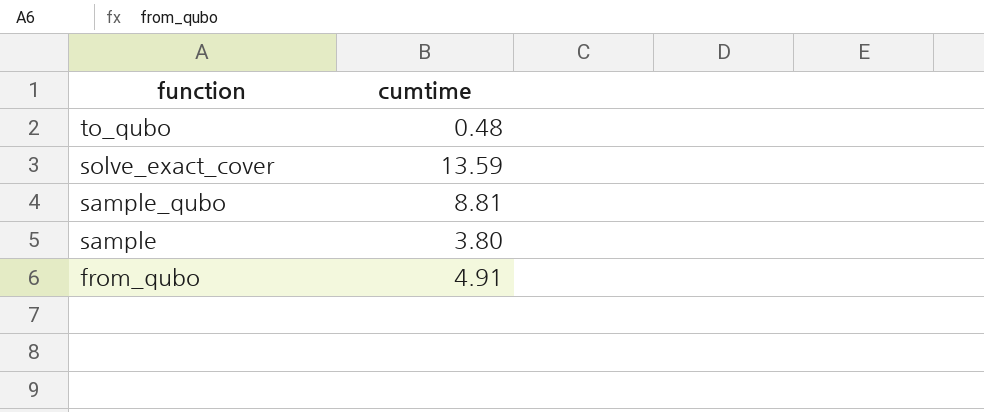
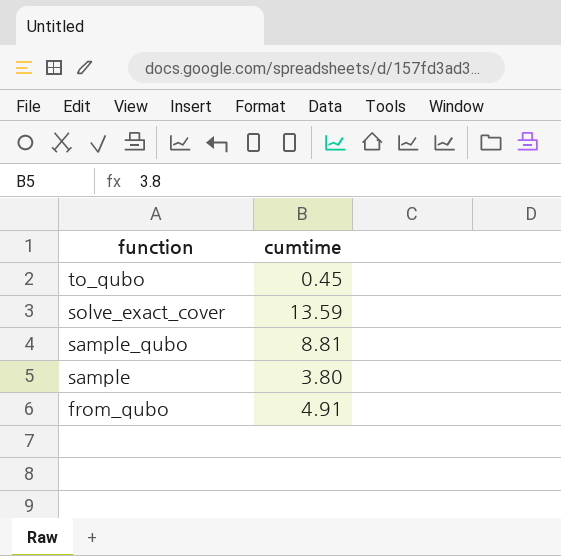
to_qubo | cumtime: 0.48 -> 0.45

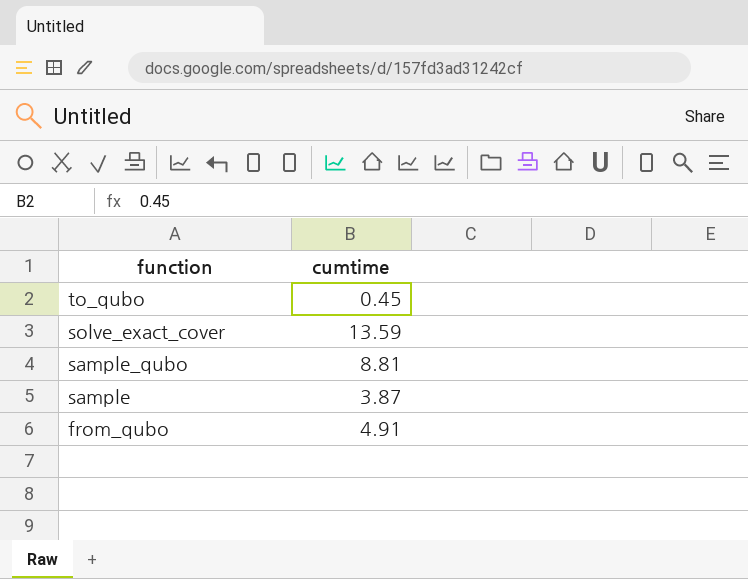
sample | cumtime: 3.80 -> 3.87

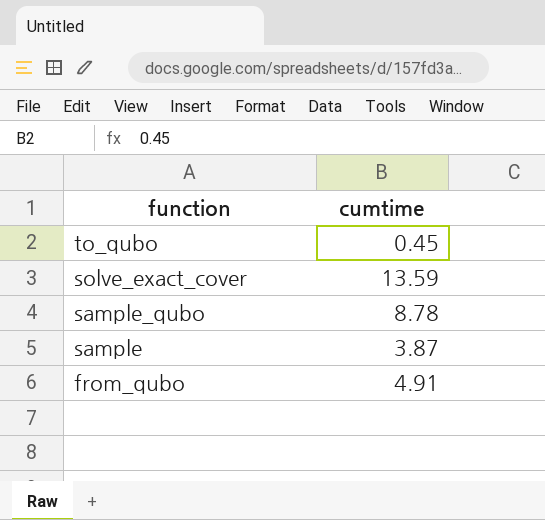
sample_qubo | cumtime: 8.81 -> 8.78

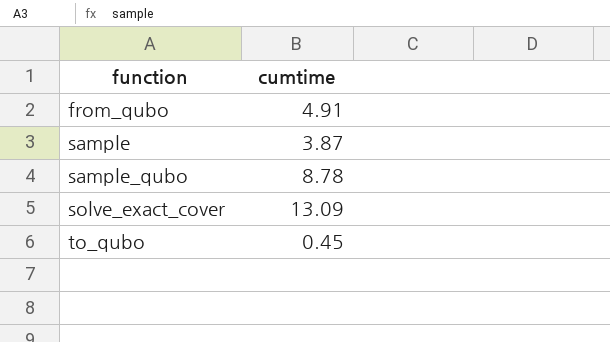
row order: function descending -> function ascending
solve_exact_cover | cumtime: 13.59 -> 13.09

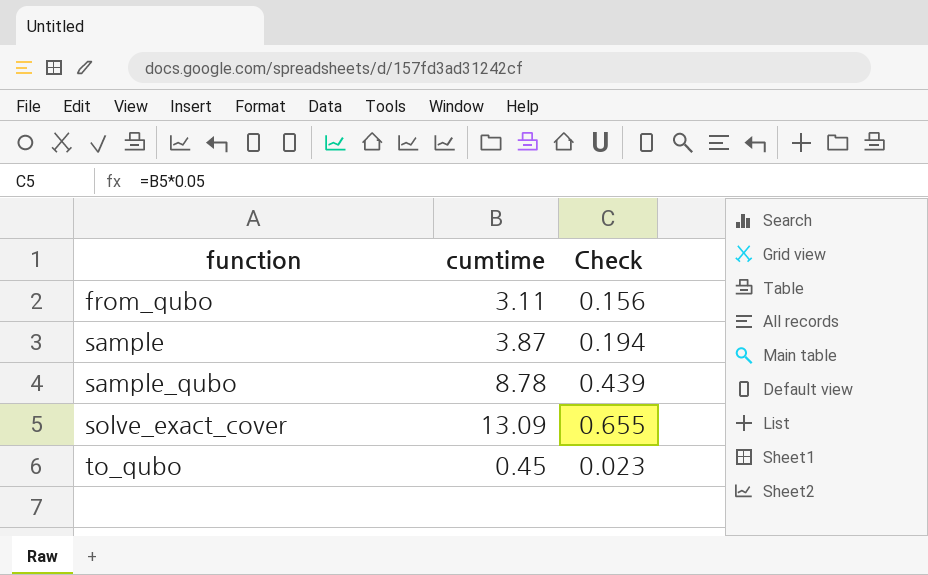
column Check | formula: none -> [cumtime] * 0.05
from_qubo | cumtime: 4.91 -> 3.11

